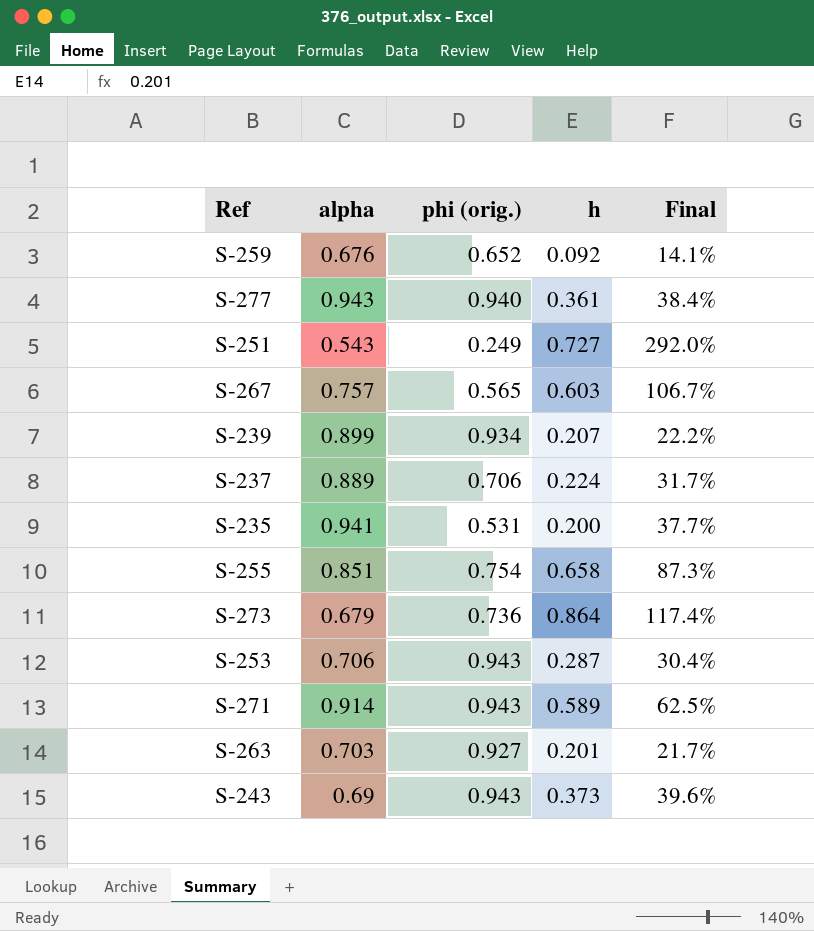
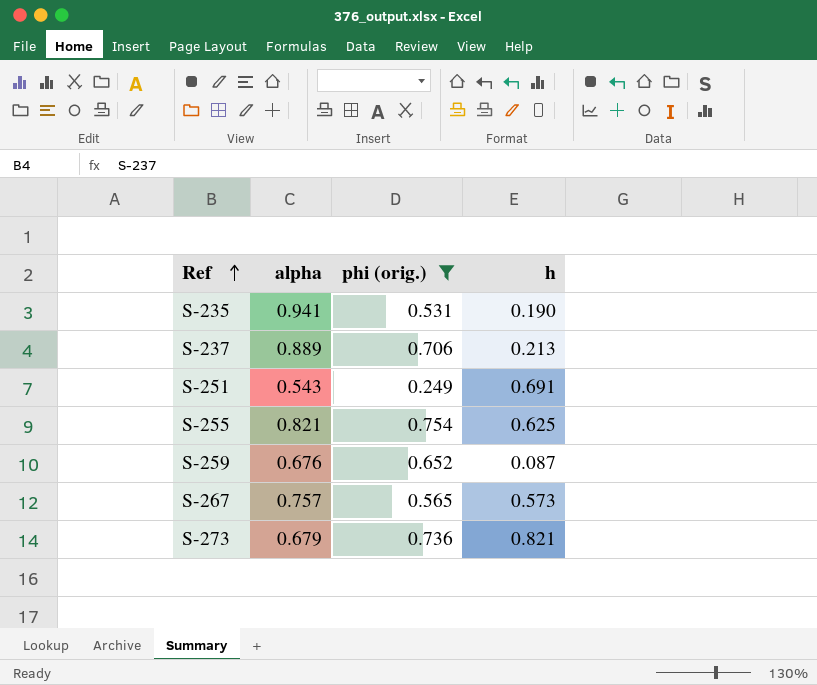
filter: none -> phi (orig.) <= 0.754
row order: none -> Ref ascending
column Final | formula: [h] / [phi (orig.)] -> none
S-235 | h: 0.200 -> 0.190
S-237 | h: 0.224 -> 0.213
S-251 | h: 0.727 -> 0.691
S-255 | alpha: 0.851 -> 0.821
S-255 | h: 0.658 -> 0.625
S-259 | h: 0.092 -> 0.087
S-267 | h: 0.603 -> 0.573
S-273 | h: 0.864 -> 0.821

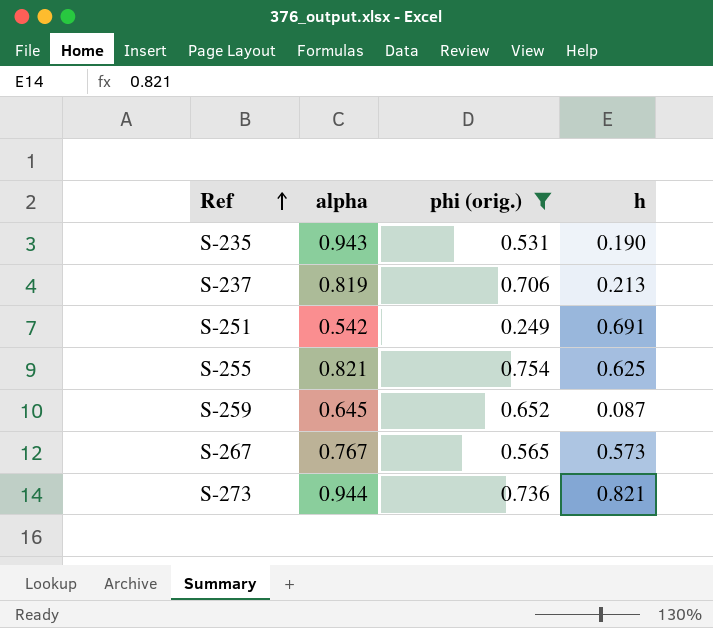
S-235 | alpha: 0.941 -> 0.943
S-237 | alpha: 0.889 -> 0.819
S-251 | alpha: 0.543 -> 0.542
S-259 | alpha: 0.676 -> 0.645
S-267 | alpha: 0.757 -> 0.767
S-273 | alpha: 0.679 -> 0.944

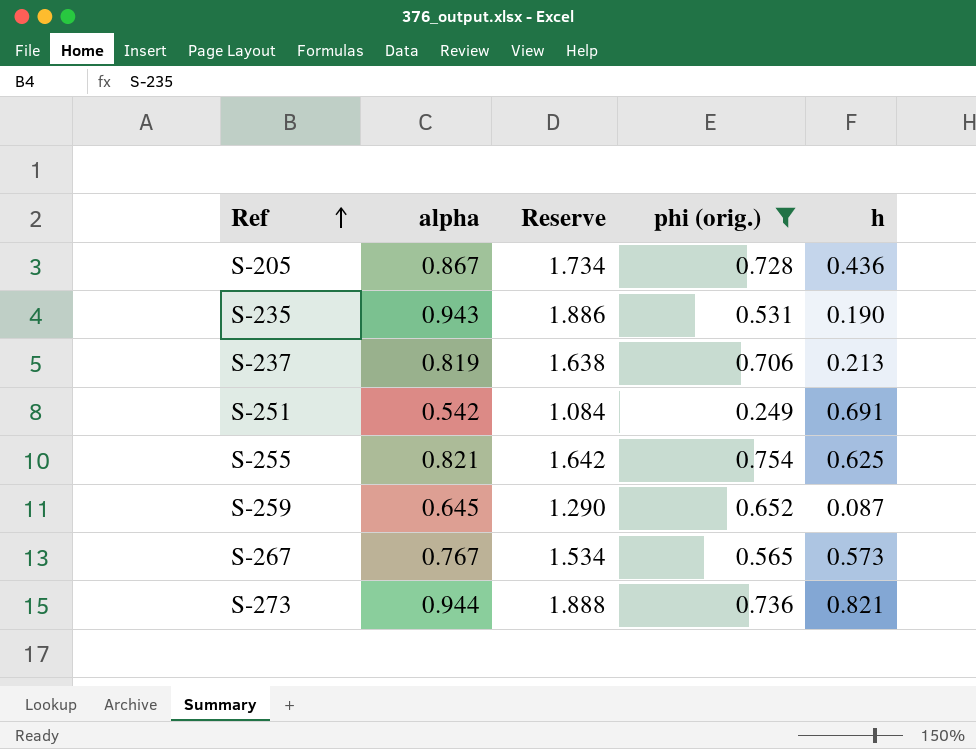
column Reserve | formula: none -> [alpha] * 2
row S-205: none -> 0.867 | 1.734 | 0.728 | 0.436

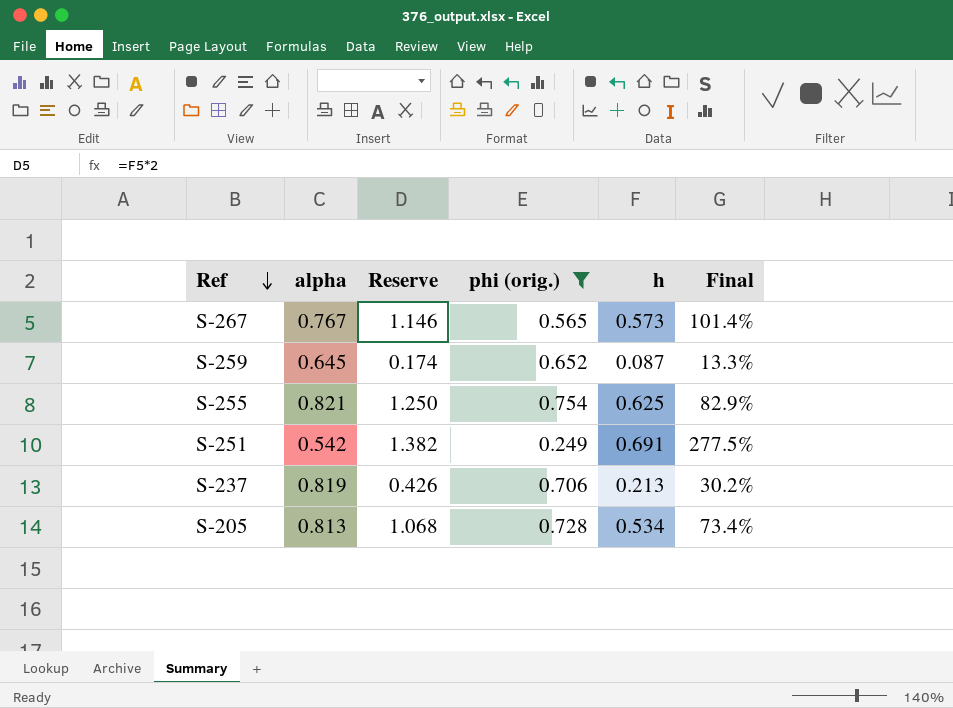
row order: Ref ascending -> Ref descending
column Reserve | formula: [alpha] * 2 -> [h] * 2
column Final | formula: none -> [h] / [phi (orig.)]
row S-235: 0.943 | 1.886 | 0.531 | 0.190 -> none
row S-273: 0.944 | 1.888 | 0.736 | 0.821 -> none
S-205 | alpha: 0.867 -> 0.813
S-205 | h: 0.436 -> 0.534

